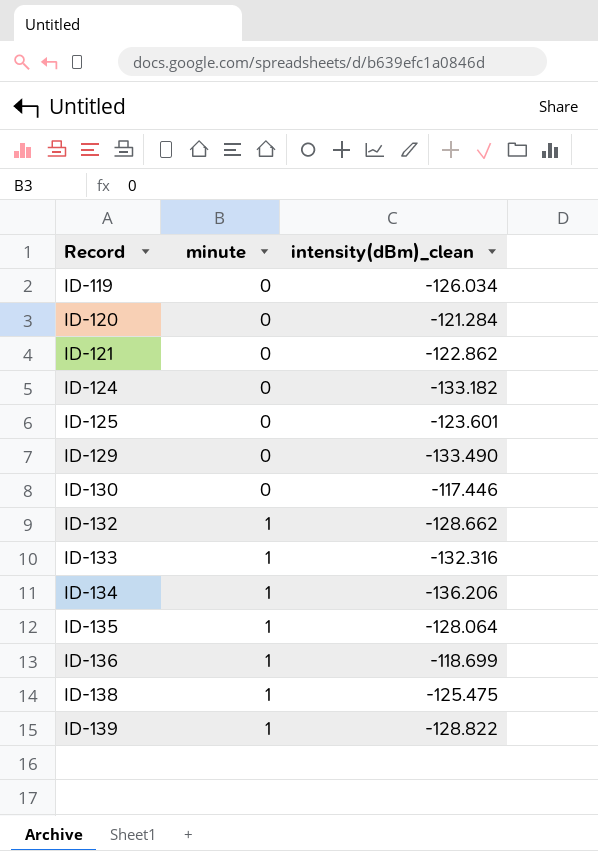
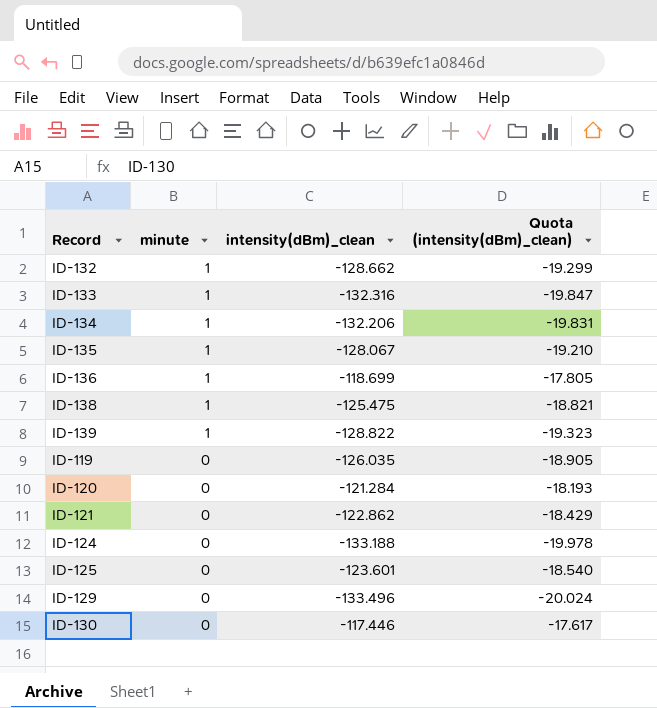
row order: Record ascending -> minute descending
column Quota (intensity(dBm)_clean) | formula: none -> [intensity(dBm)_clean] * 0.15
ID-134 | intensity(dBm)_clean: -136.206 -> -132.206
ID-135 | intensity(dBm)_clean: -128.064 -> -128.067
ID-119 | intensity(dBm)_clean: -126.034 -> -126.035
ID-124 | intensity(dBm)_clean: -133.182 -> -133.188
ID-129 | intensity(dBm)_clean: -133.490 -> -133.496

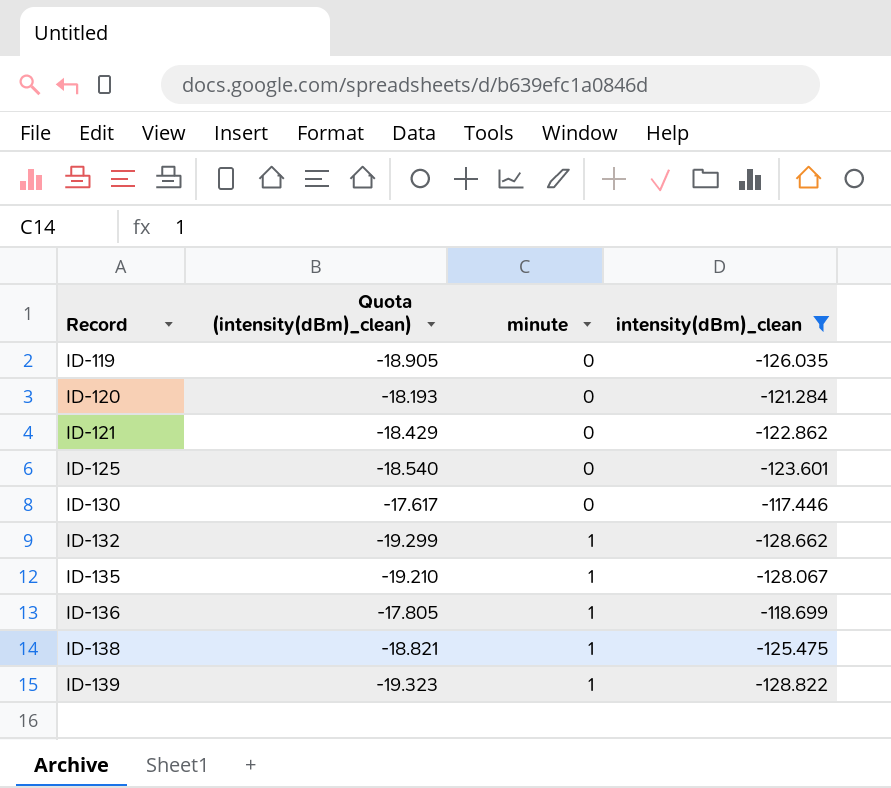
filter: none -> intensity(dBm)_clean >= -128.822
row order: minute descending -> Record ascending
column Quota (intensity(dBm)_clean) | position: 4 -> 2

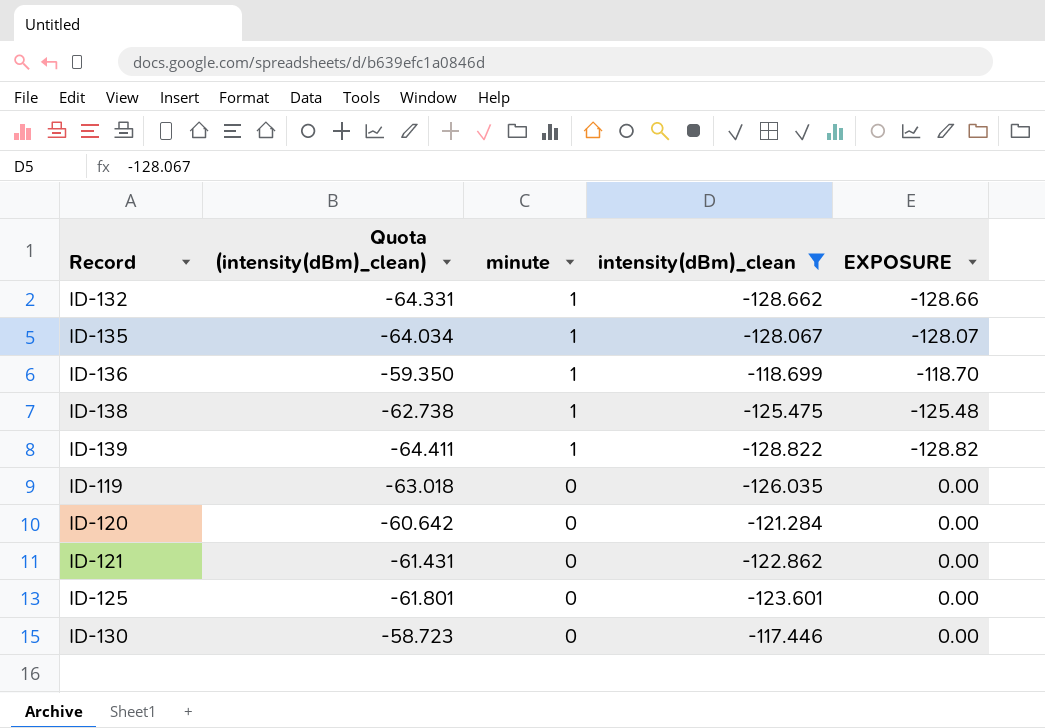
row order: Record ascending -> minute descending
column Quota (intensity(dBm)_clean) | formula: [intensity(dBm)_clean] * 0.15 -> [intensity(dBm)_clean] * 0.5
column EXPOSURE | formula: none -> [minute] * [intensity(dBm)_clean]

